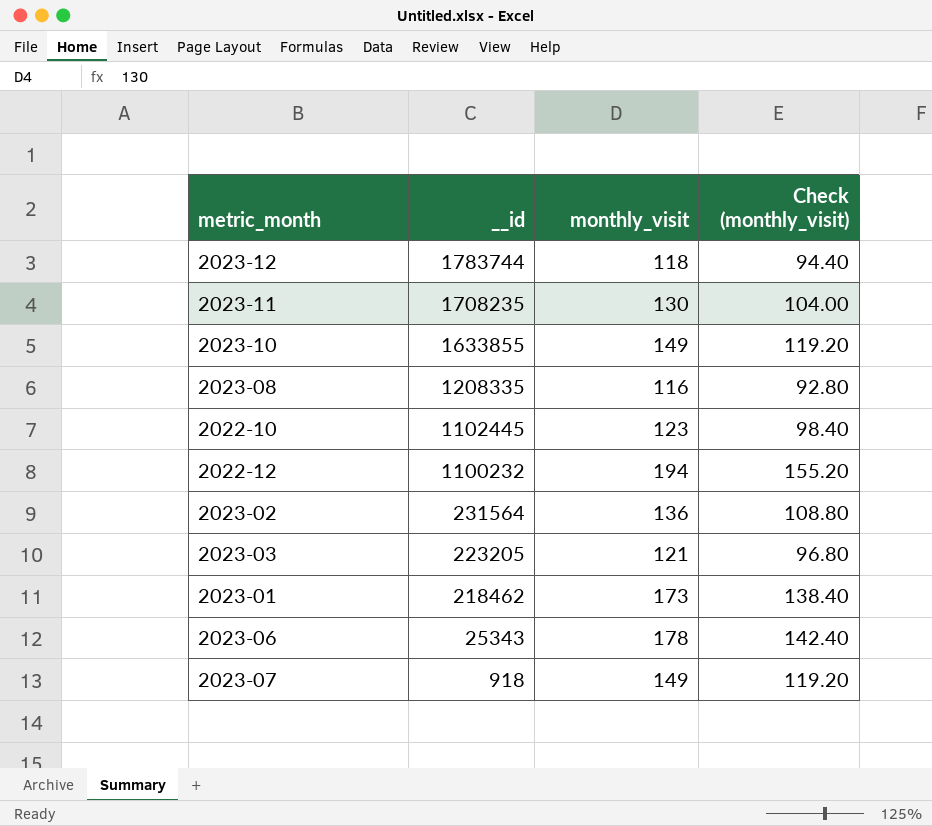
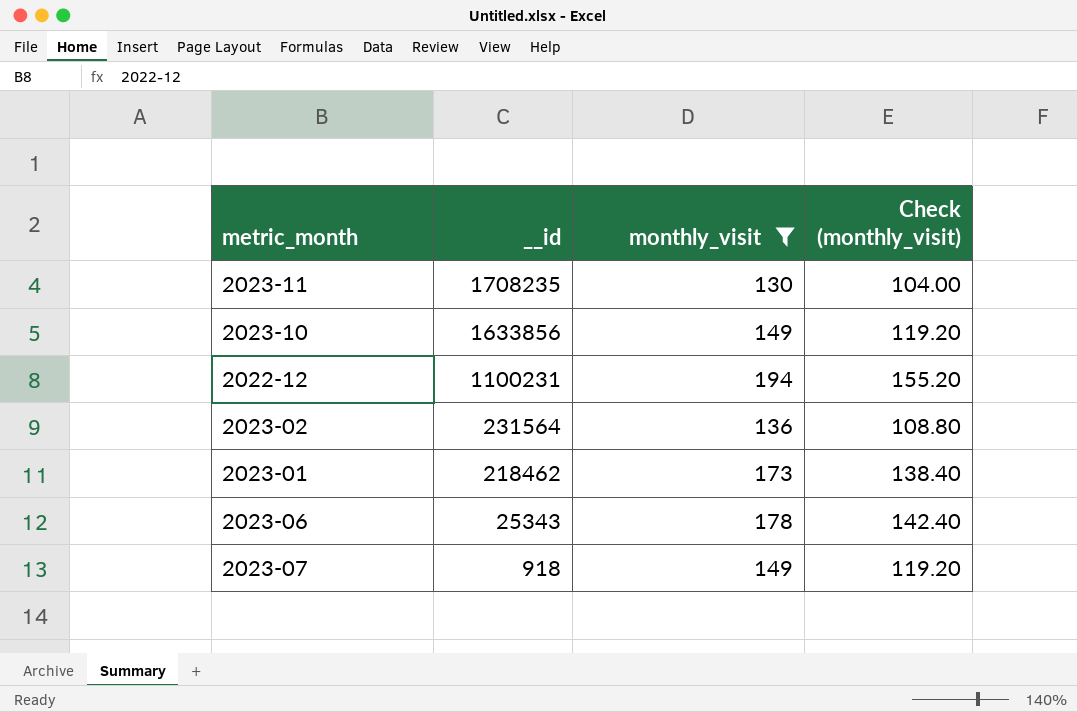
filter: none -> monthly_visit >= 130
2023-10 | __id: 1633855 -> 1633856
2022-12 | __id: 1100232 -> 1100231

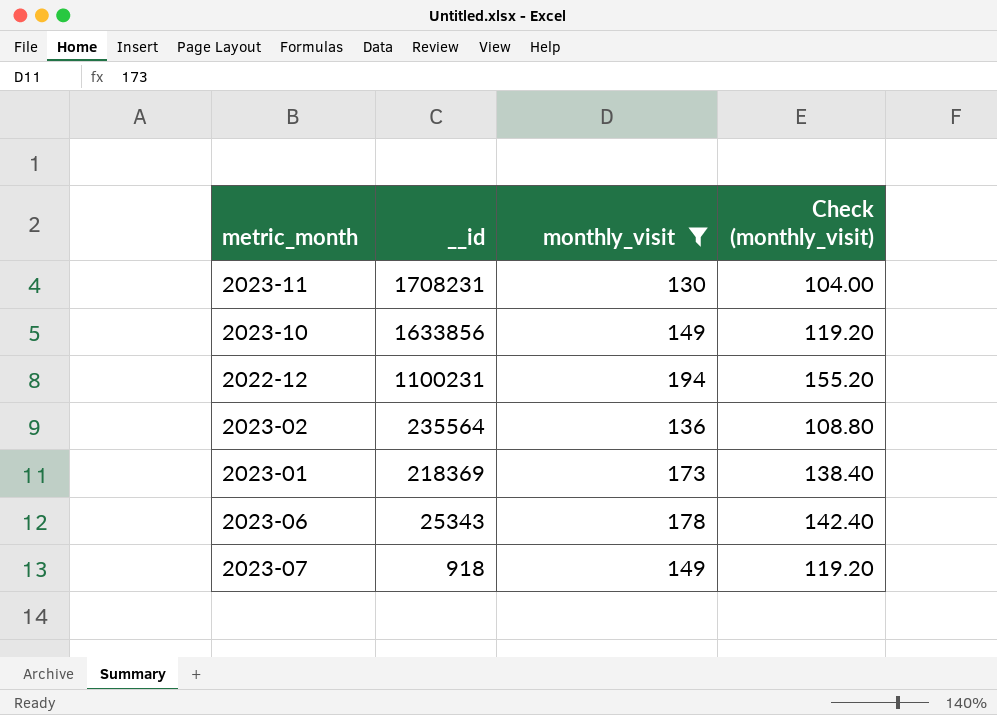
2023-11 | __id: 1708235 -> 1708231
2023-02 | __id: 231564 -> 235564
2023-01 | __id: 218462 -> 218369

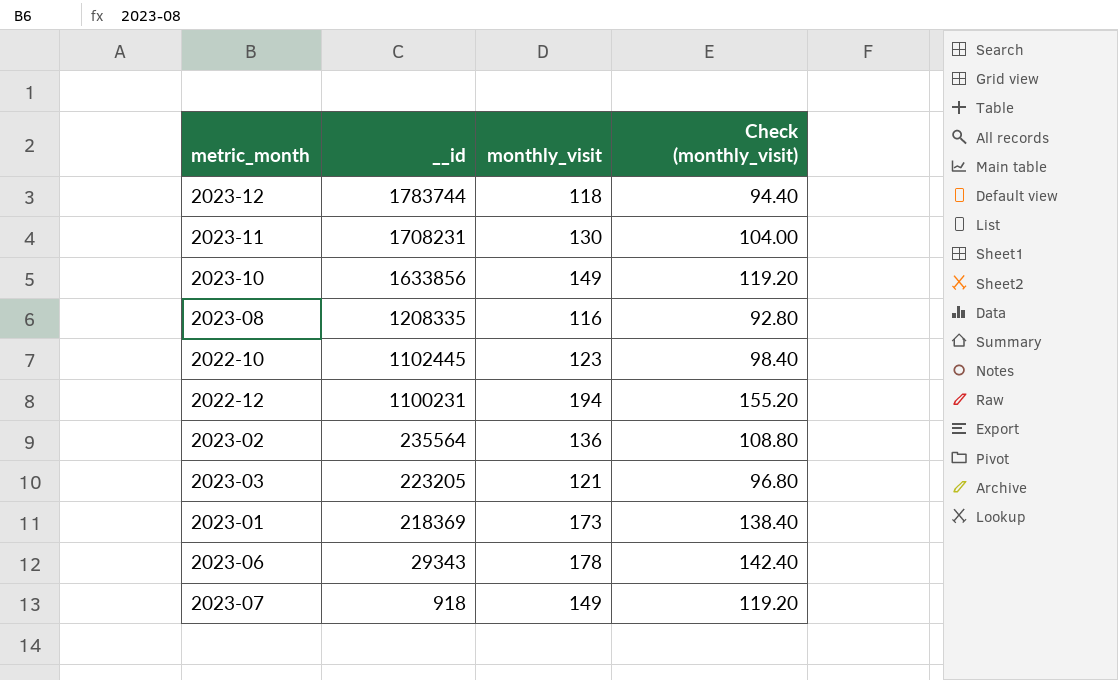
filter: monthly_visit >= 130 -> none
2023-06 | __id: 25343 -> 29343

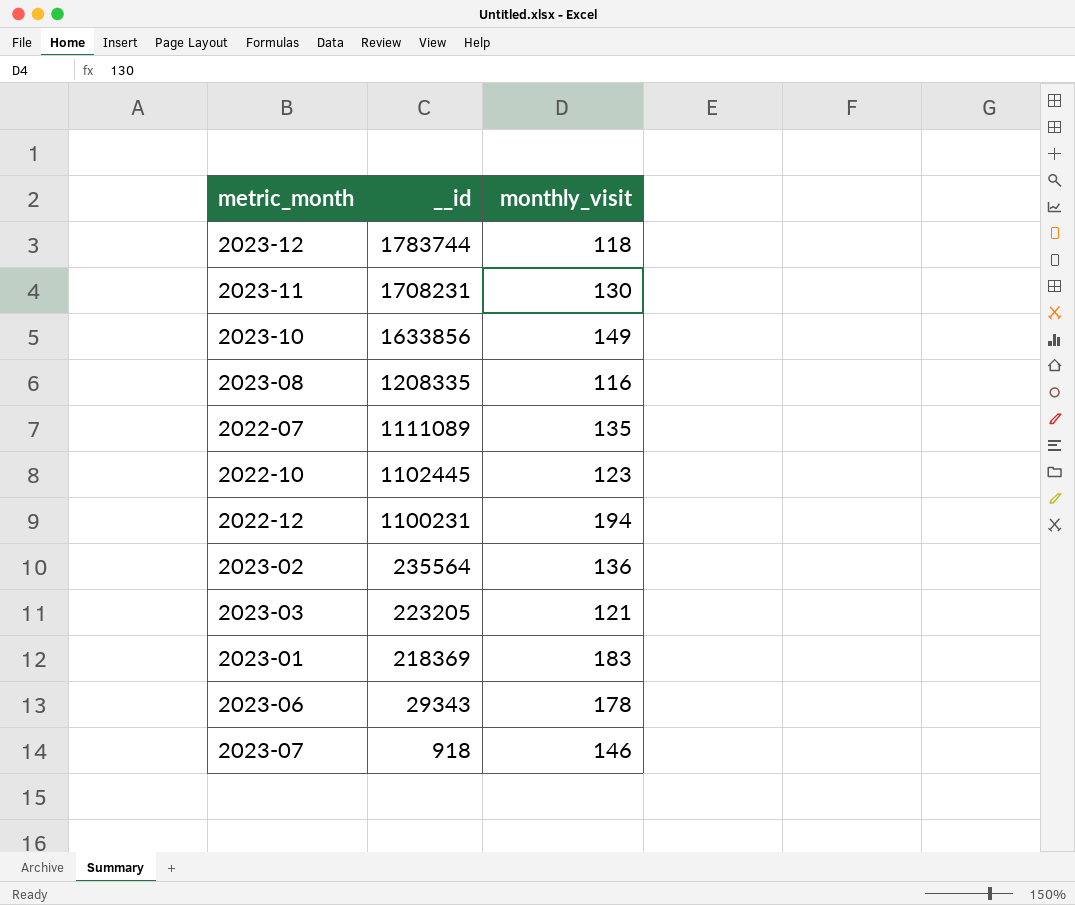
column Check (monthly_visit) | formula: [monthly_visit] * 0.8 -> none
row 2022-07: none -> 1111089 | 135
2023-01 | monthly_visit: 173 -> 183
2023-07 | monthly_visit: 149 -> 146

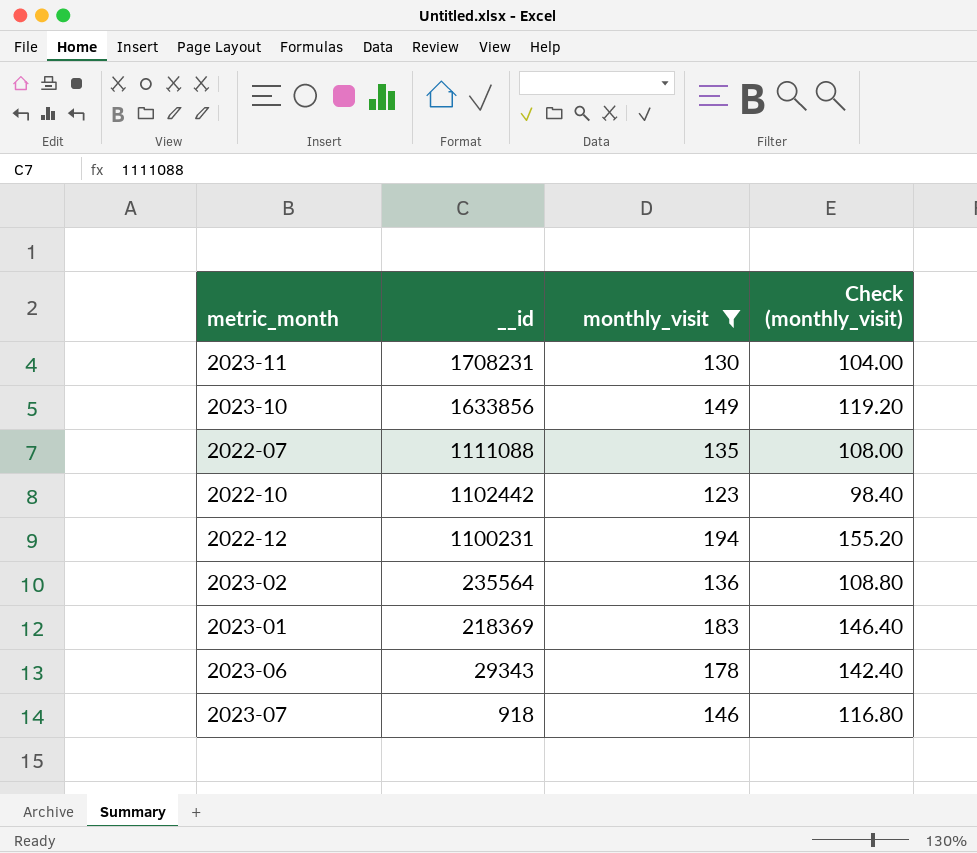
filter: none -> monthly_visit >= 123
column Check (monthly_visit) | formula: none -> [monthly_visit] * 0.8
2022-07 | __id: 1111089 -> 1111088
2022-10 | __id: 1102445 -> 1102442

